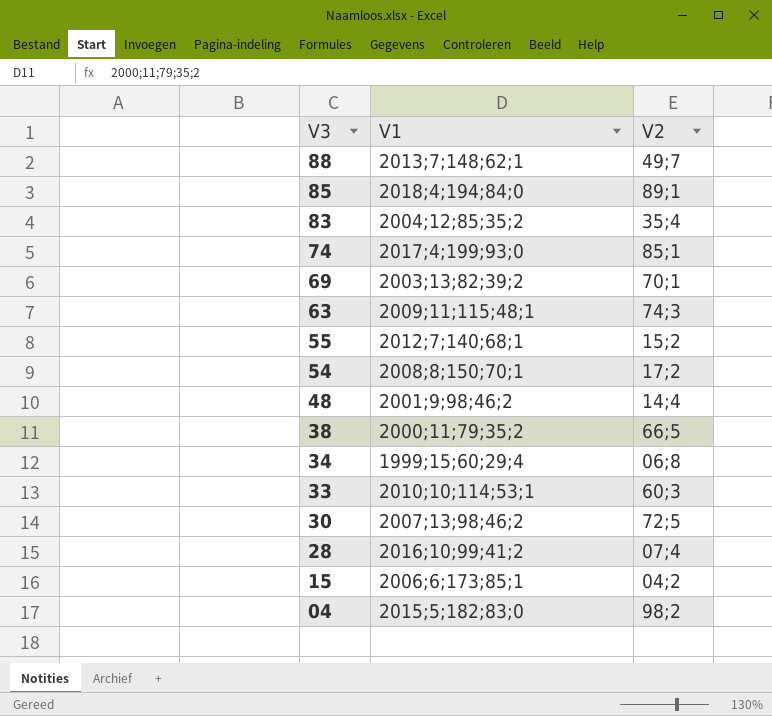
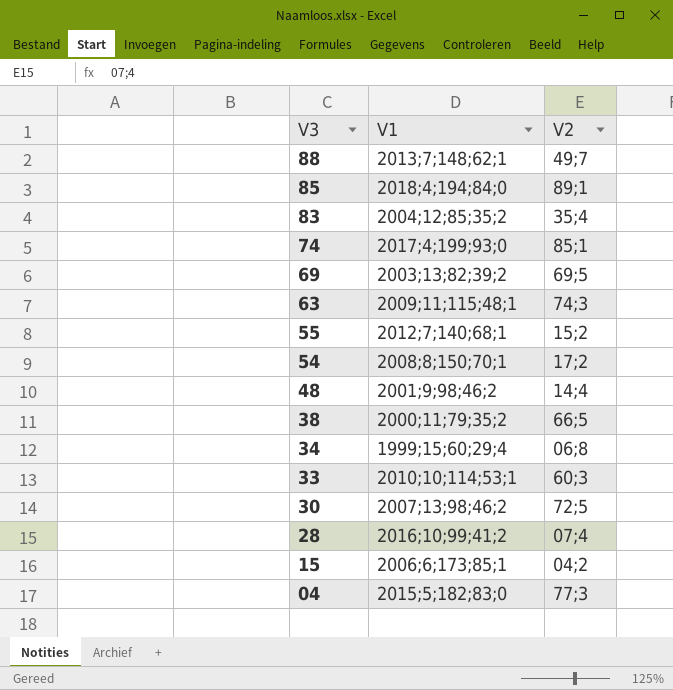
69 | V2: 70;1 -> 69;5
04 | V2: 98;2 -> 77;3

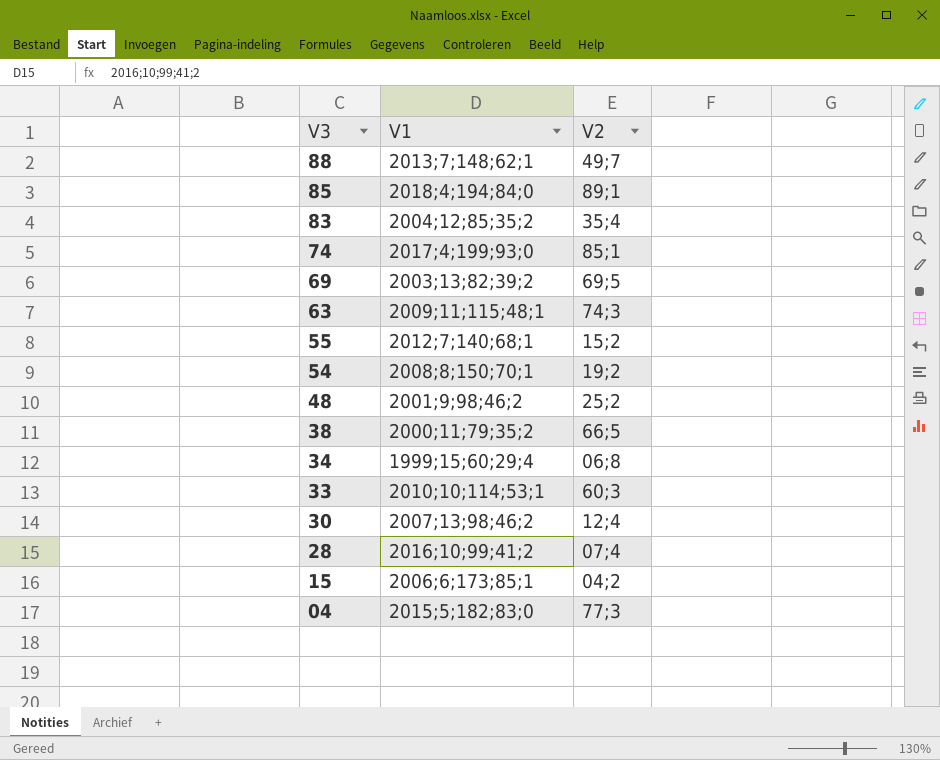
54 | V2: 17;2 -> 19;2
48 | V2: 14;4 -> 25;2
30 | V2: 72;5 -> 12;4

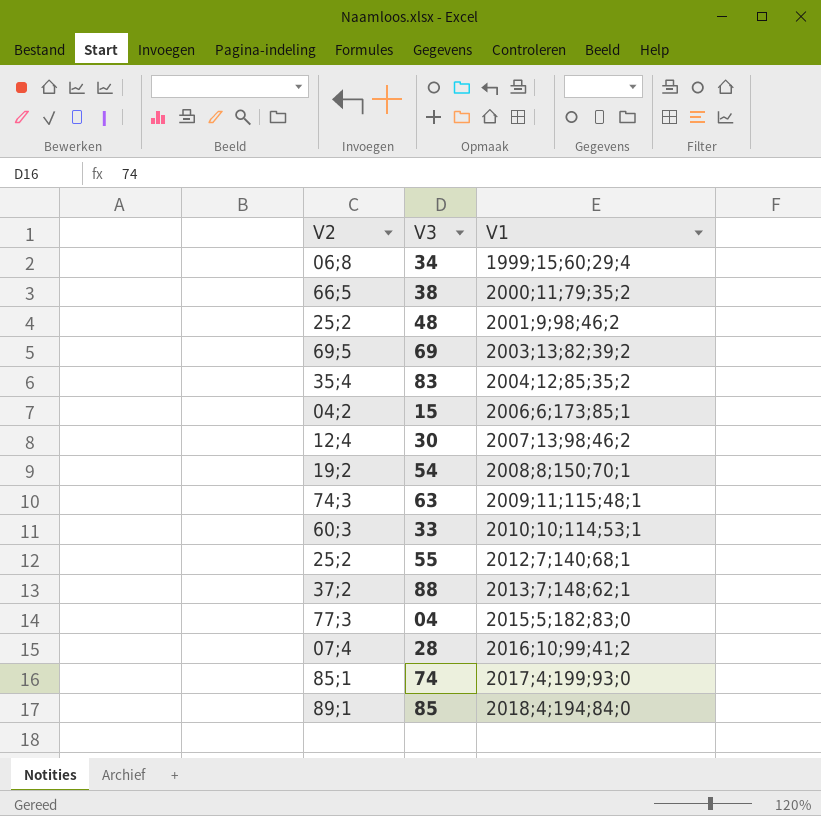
row order: V3 descending -> V1 ascending
column V2 | position: 3 -> 1
55 | V2: 15;2 -> 25;2
88 | V2: 49;7 -> 37;2

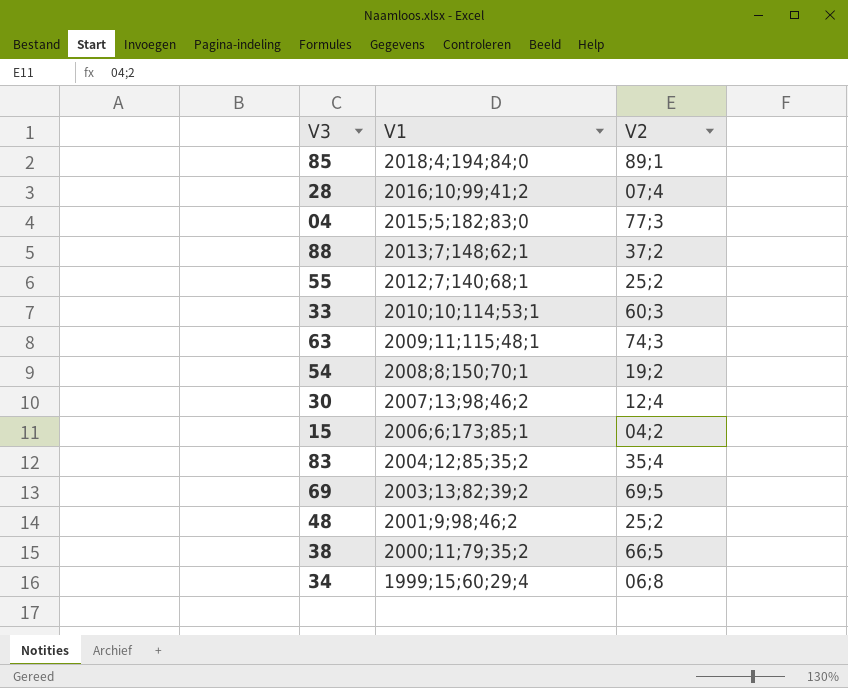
row order: V1 ascending -> V1 descending
column V2 | position: 1 -> 3
row 74: 85;1 | 2017;4;199;93;0 -> none

